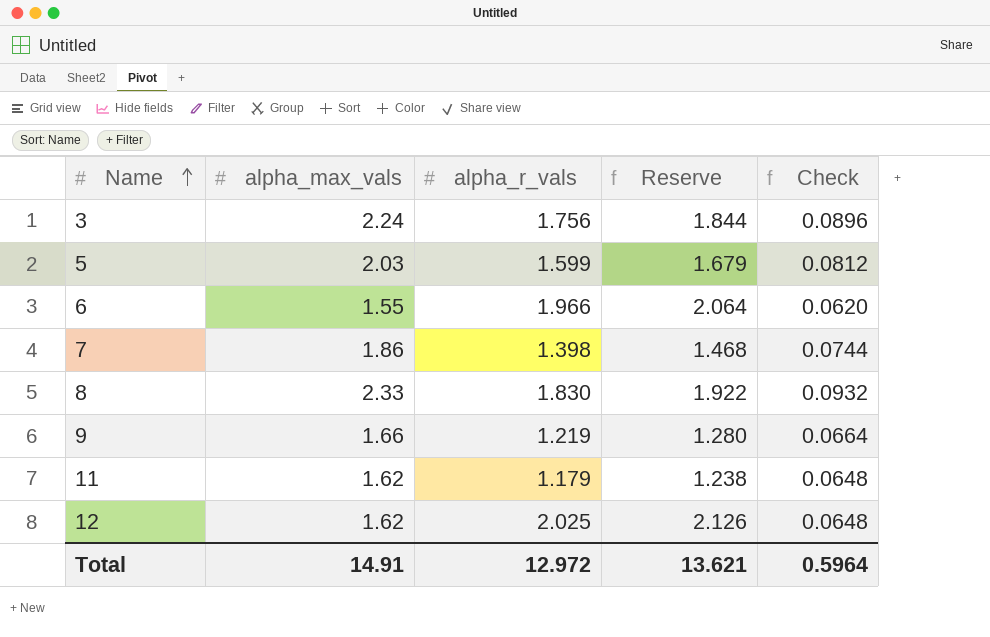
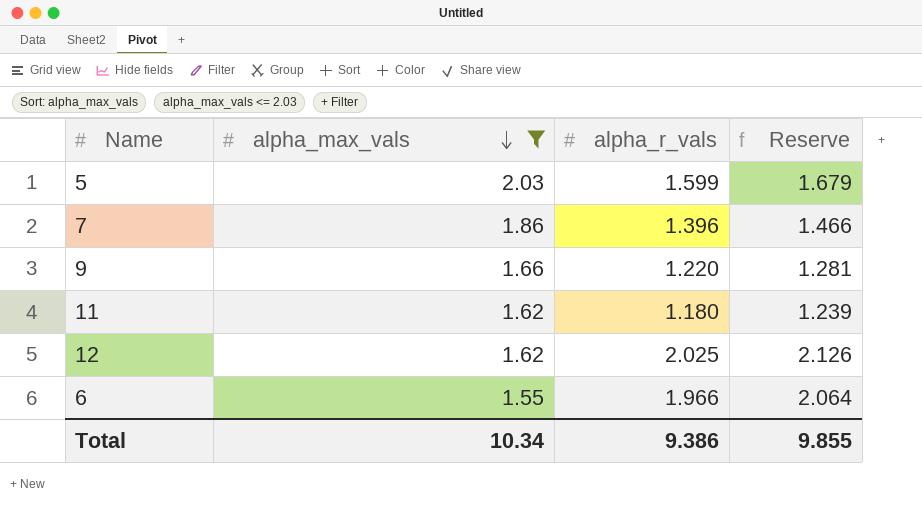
filter: none -> alpha_max_vals <= 2.03
row order: Name ascending -> alpha_max_vals descending
column Check | formula: [alpha_max_vals] * 0.04 -> none
7 | alpha_r_vals: 1.398 -> 1.396
7 | Reserve: 1.468 -> 1.466
9 | alpha_r_vals: 1.219 -> 1.220
9 | Reserve: 1.280 -> 1.281
11 | alpha_r_vals: 1.179 -> 1.180
11 | Reserve: 1.238 -> 1.239
Total | alpha_max_vals: 14.91 -> 10.34
Total | alpha_r_vals: 12.972 -> 9.386
Total | Reserve: 13.621 -> 9.855

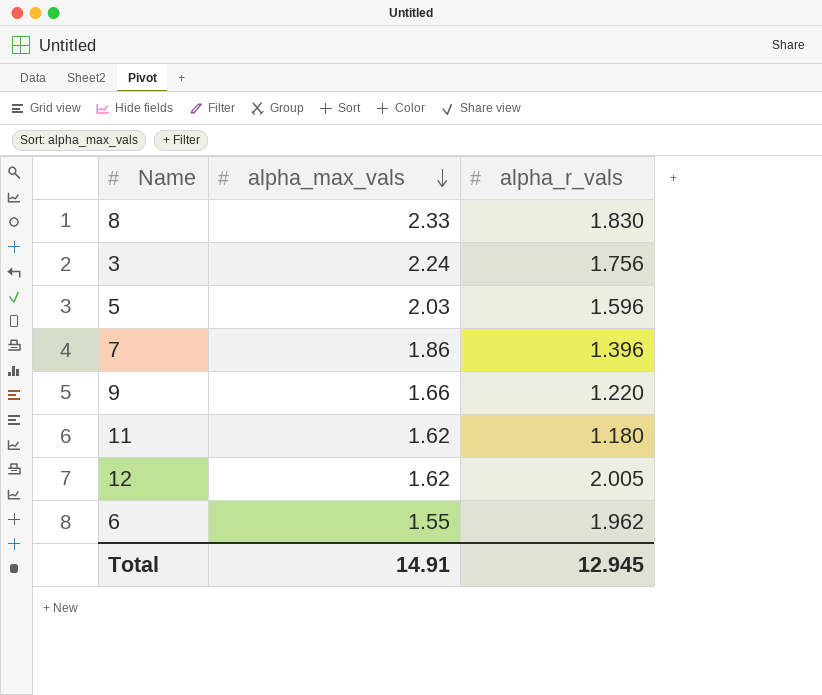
filter: alpha_max_vals <= 2.03 -> none
column Reserve | formula: [alpha_r_vals] * 1.05 -> none
5 | alpha_r_vals: 1.599 -> 1.596
12 | alpha_r_vals: 2.025 -> 2.005
6 | alpha_r_vals: 1.966 -> 1.962
Total | alpha_max_vals: 10.34 -> 14.91
Total | alpha_r_vals: 9.386 -> 12.945

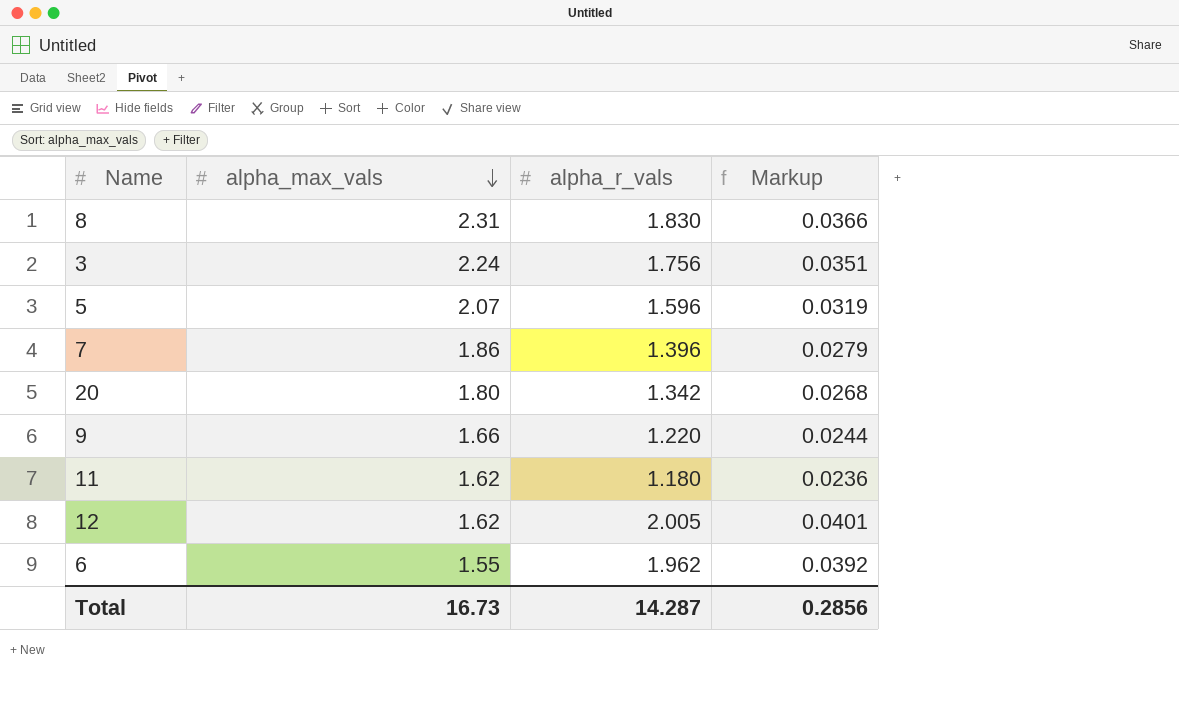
column Markup | formula: none -> [alpha_r_vals] * 0.02
8 | alpha_max_vals: 2.33 -> 2.31
5 | alpha_max_vals: 2.03 -> 2.07
row 20: none -> 1.80 | 1.342 | 0.0268
Total | alpha_max_vals: 14.91 -> 16.73
Total | alpha_r_vals: 12.945 -> 14.287

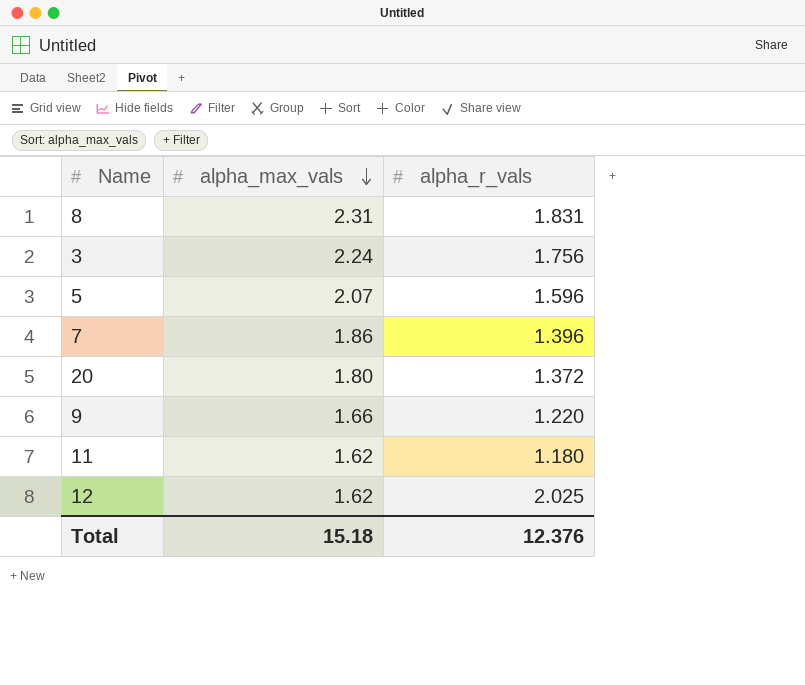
column Markup | formula: [alpha_r_vals] * 0.02 -> none
row 6: 1.55 | 1.962 | 0.0392 -> none
8 | alpha_r_vals: 1.830 -> 1.831
20 | alpha_r_vals: 1.342 -> 1.372
12 | alpha_r_vals: 2.005 -> 2.025
Total | alpha_max_vals: 16.73 -> 15.18
Total | alpha_r_vals: 14.287 -> 12.376

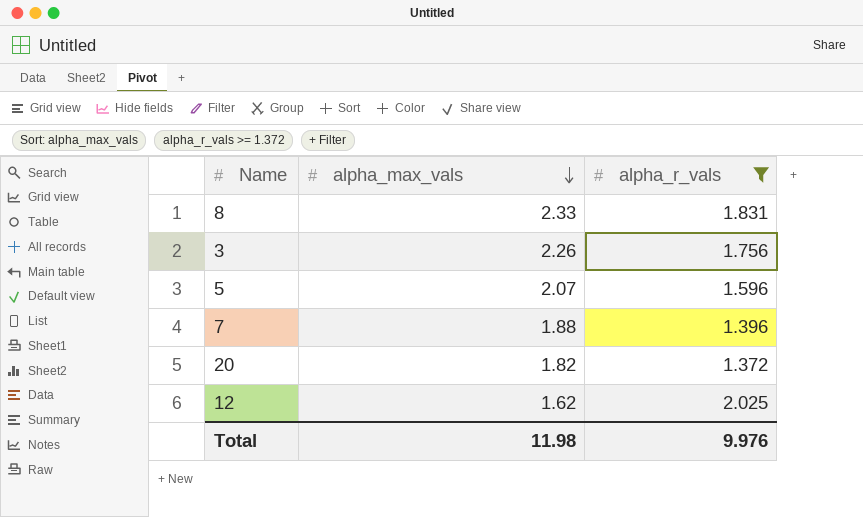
filter: none -> alpha_r_vals >= 1.372
8 | alpha_max_vals: 2.31 -> 2.33
3 | alpha_max_vals: 2.24 -> 2.26
7 | alpha_max_vals: 1.86 -> 1.88
20 | alpha_max_vals: 1.80 -> 1.82
Total | alpha_max_vals: 15.18 -> 11.98
Total | alpha_r_vals: 12.376 -> 9.976

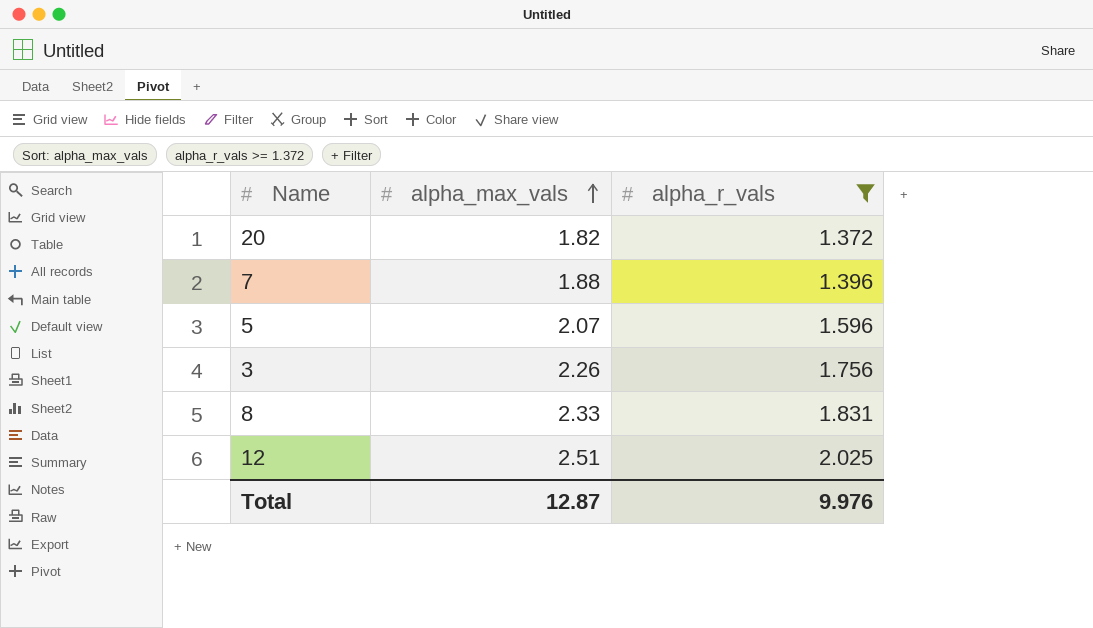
row order: alpha_max_vals descending -> alpha_max_vals ascending
12 | alpha_max_vals: 1.62 -> 2.51
Total | alpha_max_vals: 11.98 -> 12.87

